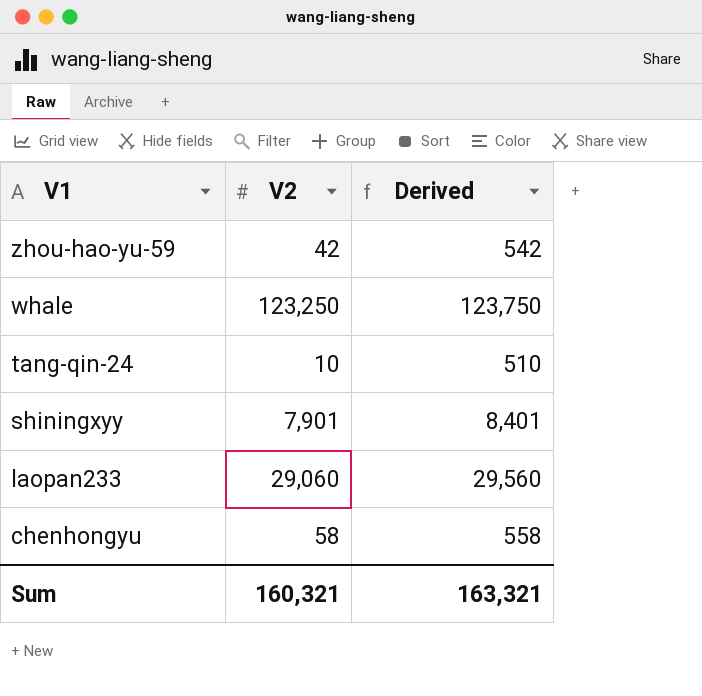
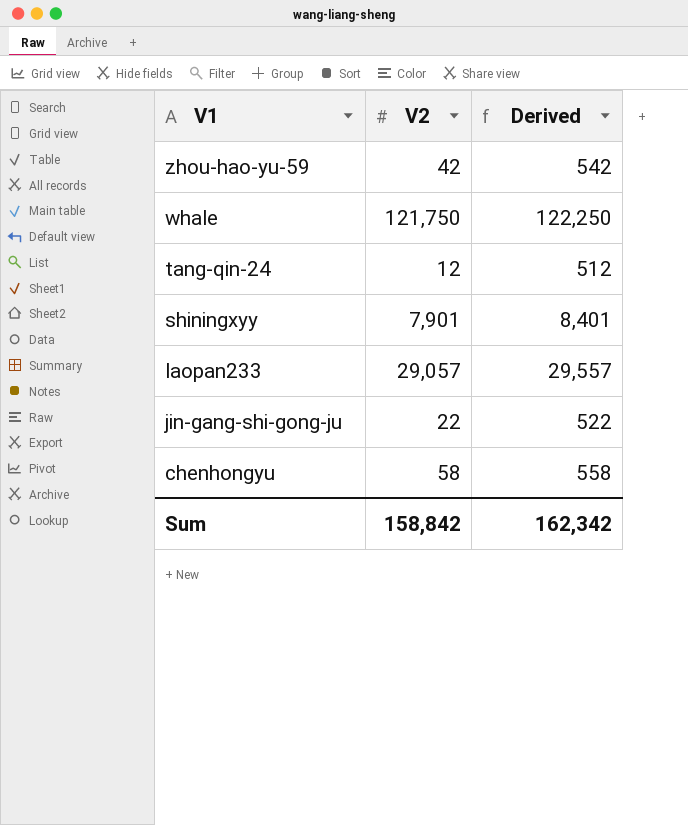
whale | V2: 123,250 -> 121,750
whale | Derived: 123,750 -> 122,250
tang-qin-24 | V2: 10 -> 12
tang-qin-24 | Derived: 510 -> 512
laopan233 | V2: 29,060 -> 29,057
laopan233 | Derived: 29,560 -> 29,557
row jin-gang-shi-gong-ju: none -> 22 | 522
Sum | V2: 160,321 -> 158,842
Sum | Derived: 163,321 -> 162,342

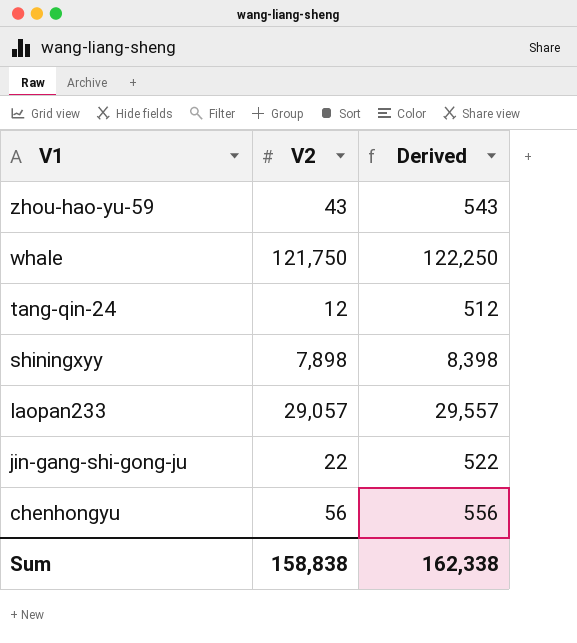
zhou-hao-yu-59 | V2: 42 -> 43
zhou-hao-yu-59 | Derived: 542 -> 543
shiningxyy | V2: 7,901 -> 7,898
shiningxyy | Derived: 8,401 -> 8,398
chenhongyu | V2: 58 -> 56
chenhongyu | Derived: 558 -> 556
Sum | V2: 158,842 -> 158,838
Sum | Derived: 162,342 -> 162,338

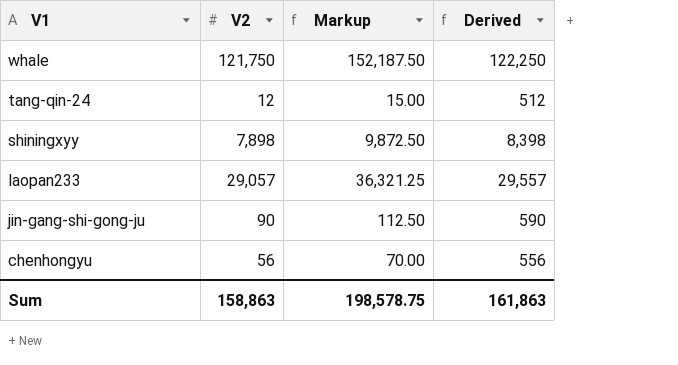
column Markup | formula: none -> [V2] * 1.25
row zhou-hao-yu-59: 43 | 543 -> none
jin-gang-shi-gong-ju | V2: 22 -> 90
jin-gang-shi-gong-ju | Derived: 522 -> 590
Sum | V2: 158,838 -> 158,863
Sum | Derived: 162,338 -> 161,863

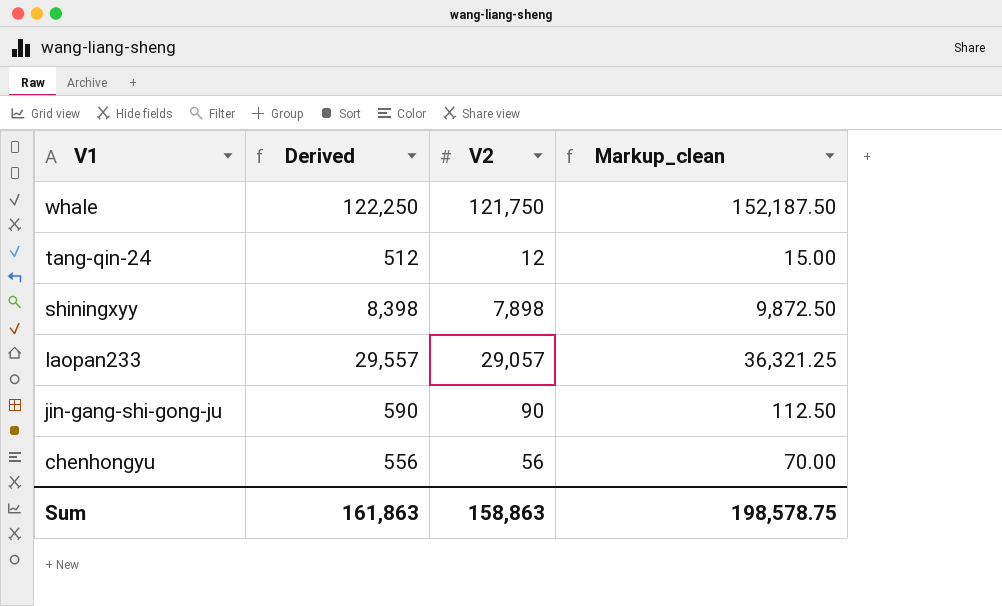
column Derived | position: 4 -> 2
column name: Markup -> Markup_clean

